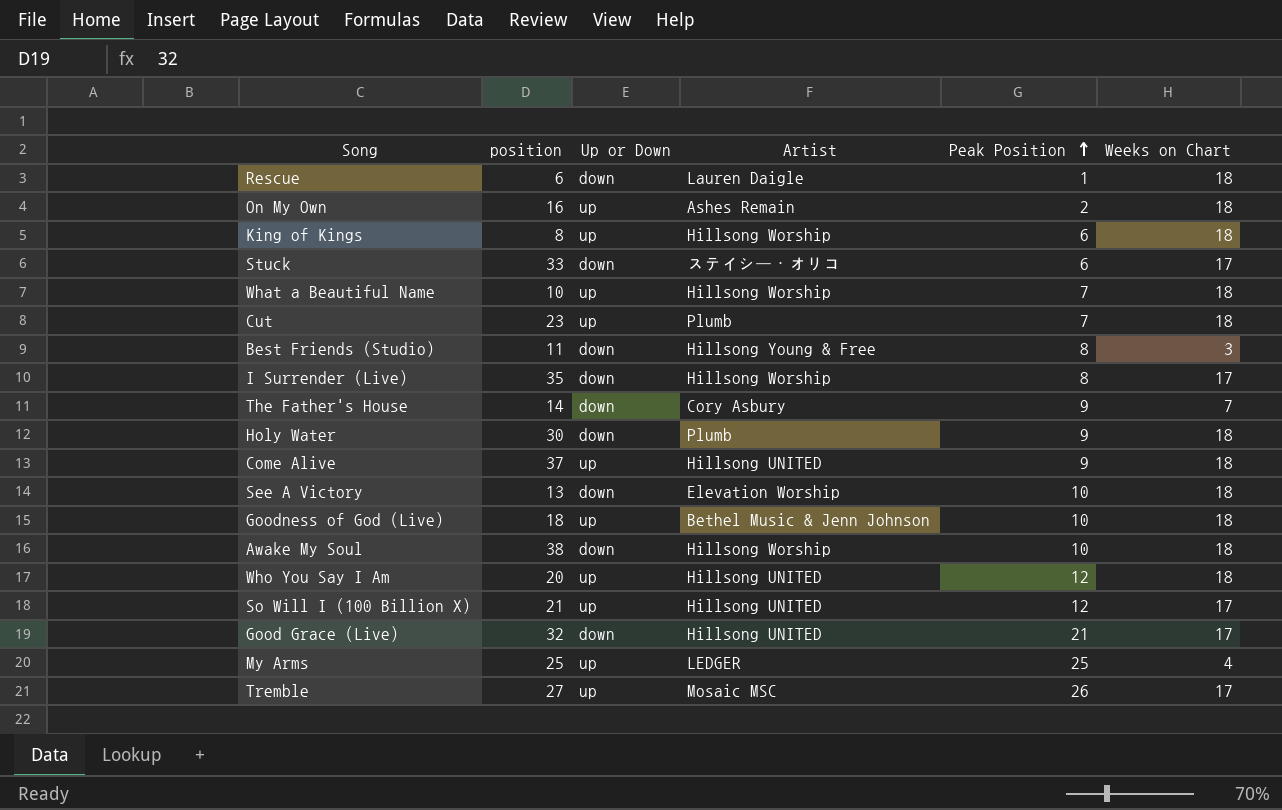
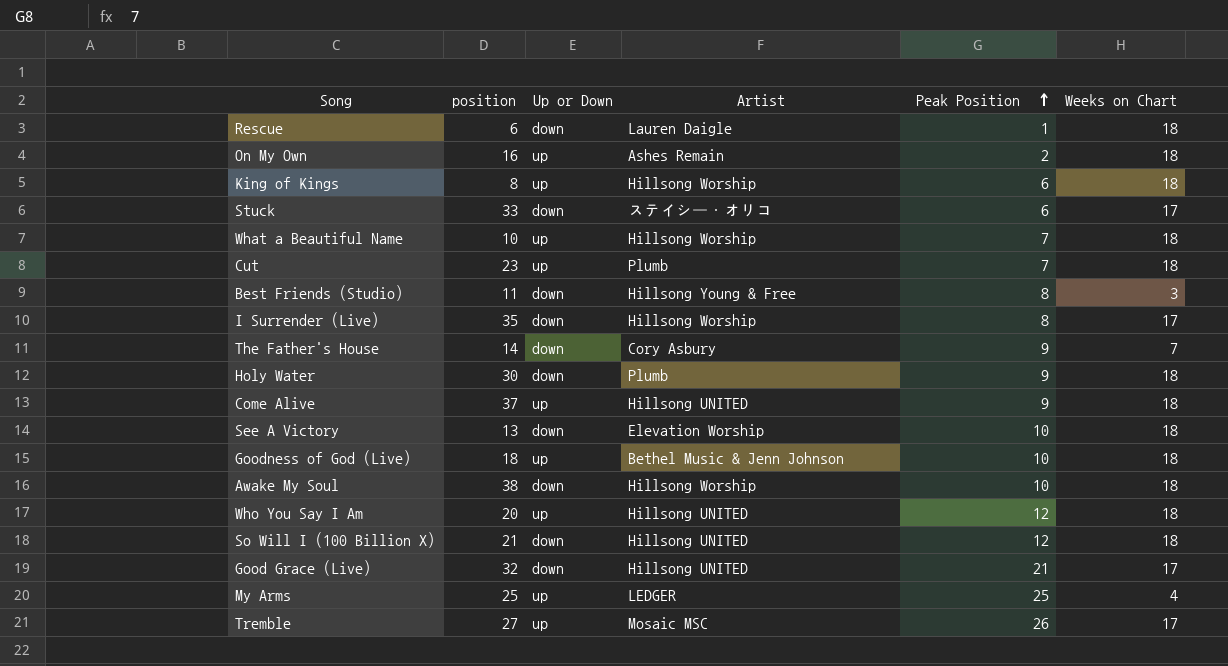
So Will I (100 Billion X) | Up or Down: up -> down
So Will I (100 Billion X) | Weeks on Chart: 17 -> 18

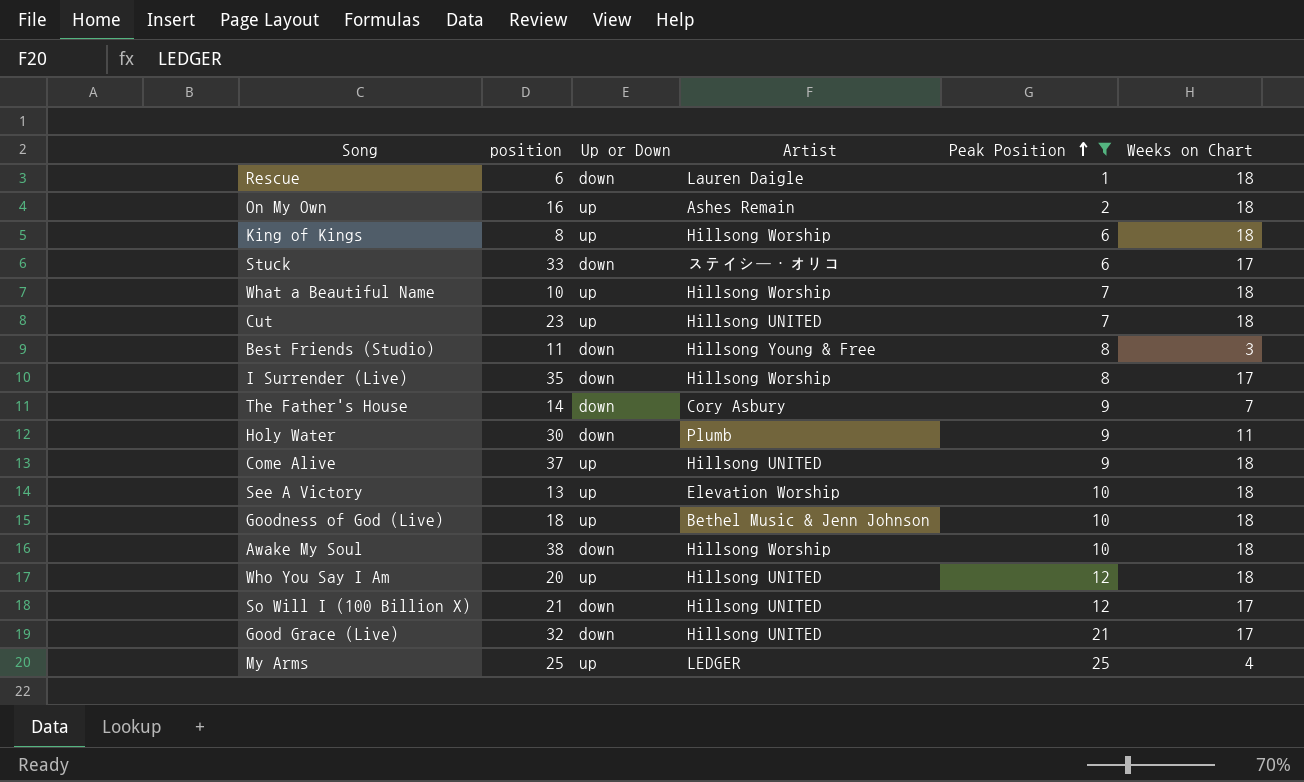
filter: none -> Peak Position != 26
Cut | Artist: Plumb -> Hillsong UNITED
Holy Water | Weeks on Chart: 18 -> 11
See A Victory | Up or Down: down -> up
So Will I (100 Billion X) | Weeks on Chart: 18 -> 17

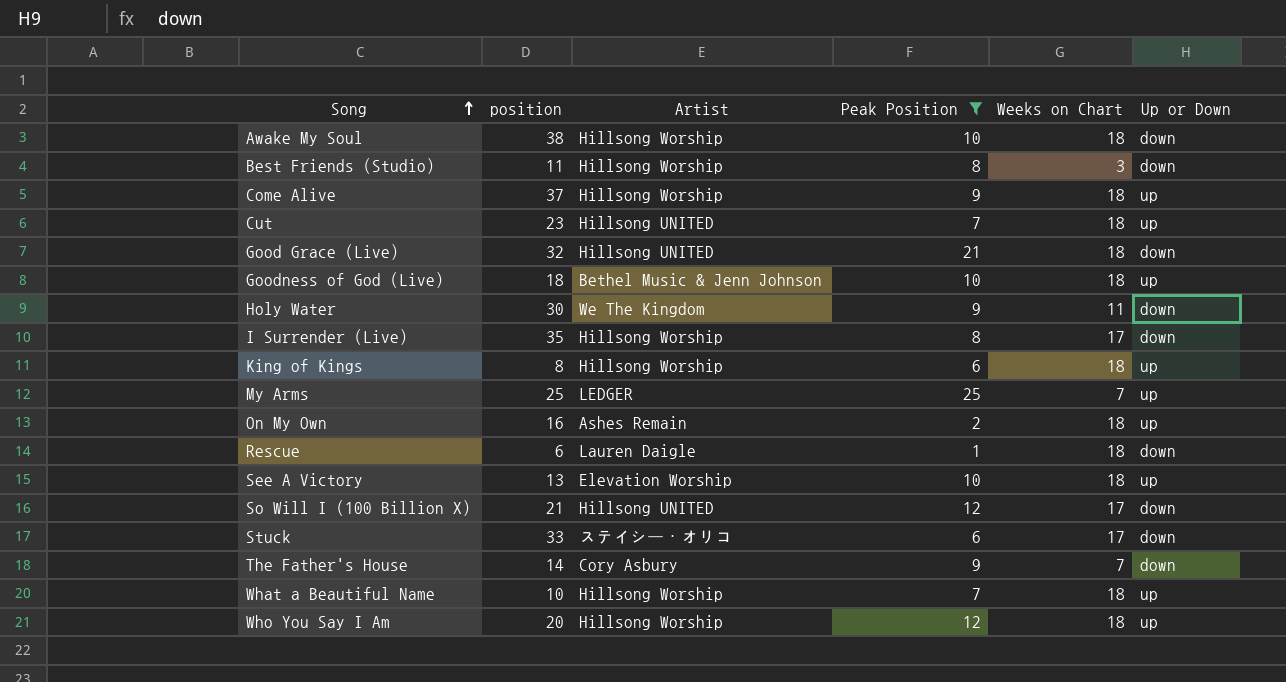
row order: Peak Position ascending -> Song ascending
column Up or Down | position: 3 -> 6
Best Friends (Studio) | Artist: Hillsong Young & Free -> Hillsong Worship
Come Alive | Artist: Hillsong UNITED -> Hillsong Worship
Good Grace (Live) | Weeks on Chart: 17 -> 18
Holy Water | Artist: Plumb -> We The Kingdom
My Arms | Weeks on Chart: 4 -> 7
Who You Say I Am | Artist: Hillsong UNITED -> Hillsong Worship

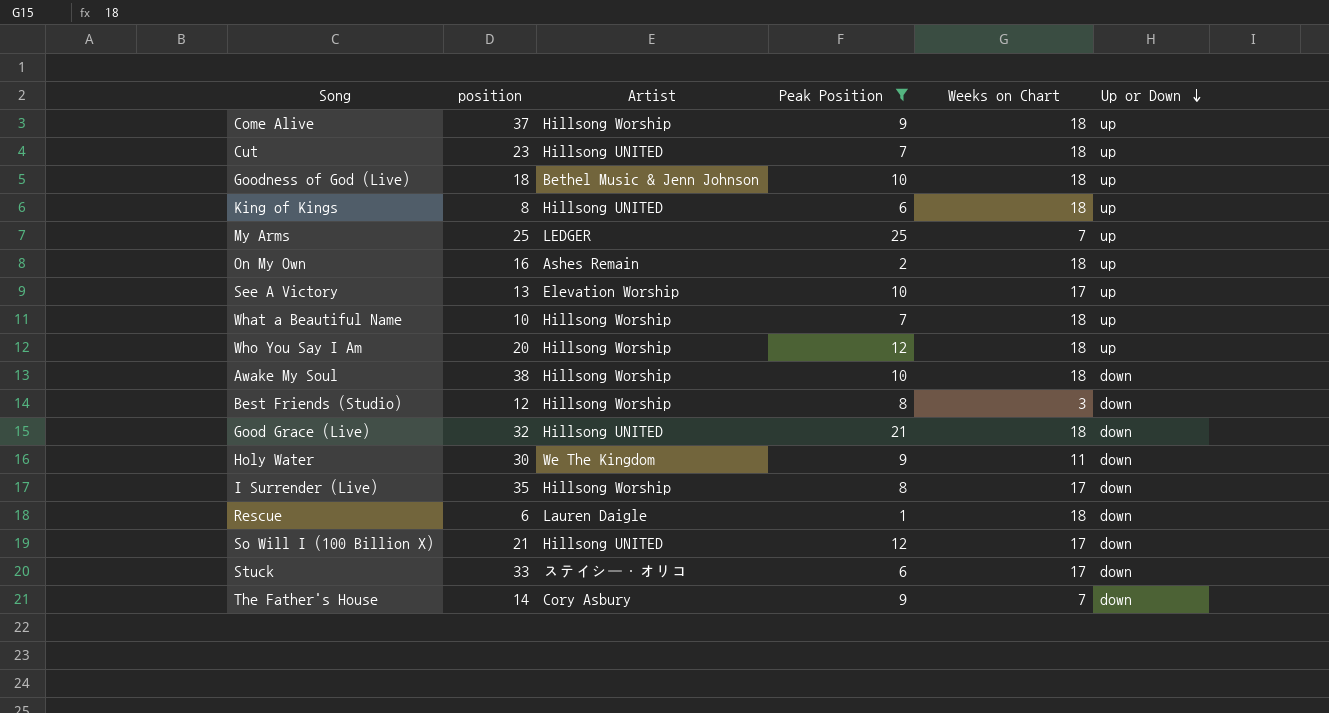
row order: Song ascending -> Up or Down descending
King of Kings | Artist: Hillsong Worship -> Hillsong UNITED
See A Victory | Weeks on Chart: 18 -> 17
Best Friends (Studio) | position: 11 -> 12

